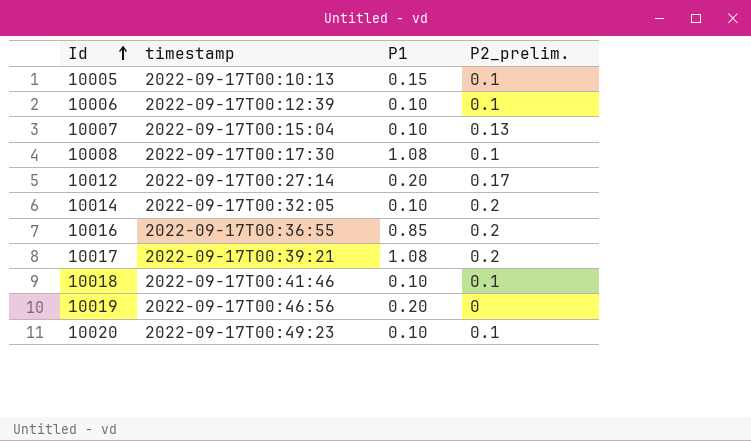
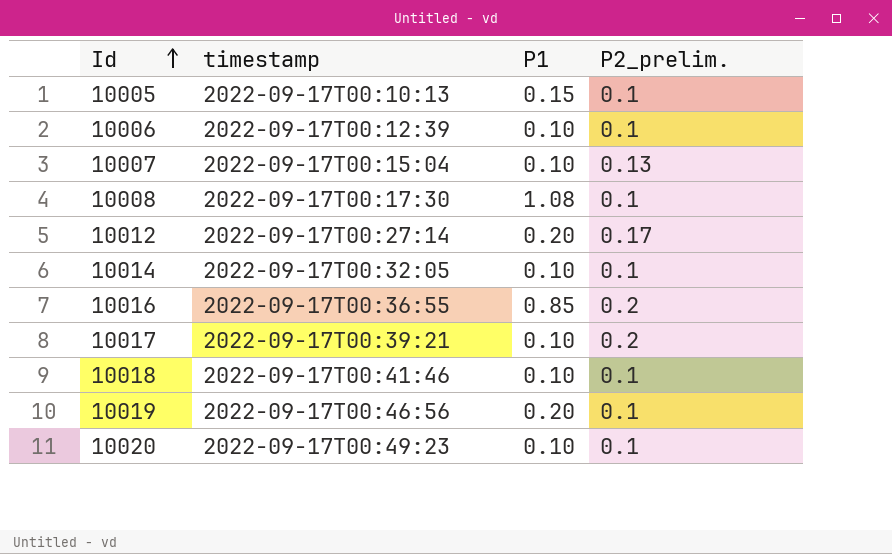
10014 | P2_prelim.: 0.2 -> 0.1
10017 | P1: 1.08 -> 0.10
10019 | P2_prelim.: 0 -> 0.1

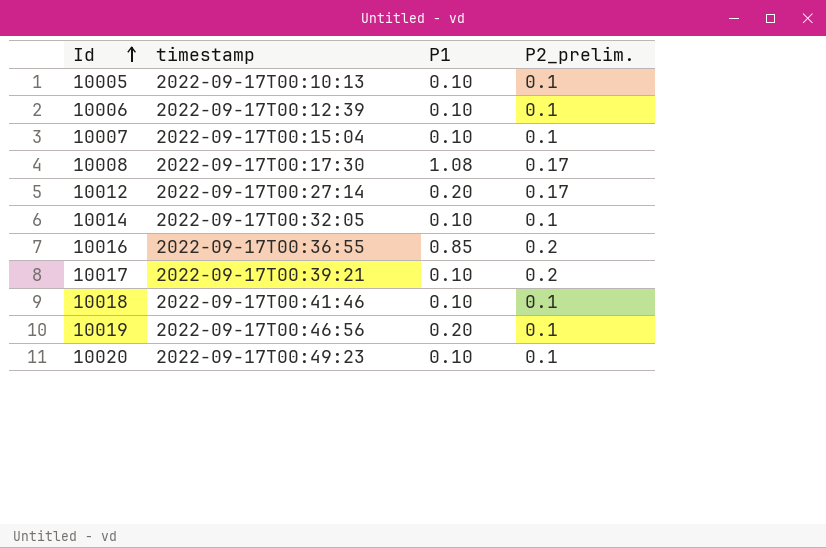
10005 | P1: 0.15 -> 0.10
10007 | P2_prelim.: 0.13 -> 0.1
10008 | P2_prelim.: 0.1 -> 0.17

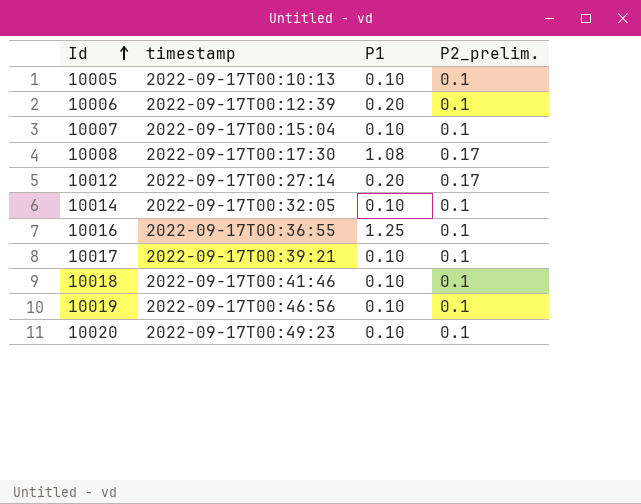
10006 | P1: 0.10 -> 0.20
10016 | P1: 0.85 -> 1.25
10016 | P2_prelim.: 0.2 -> 0.1
10017 | P2_prelim.: 0.2 -> 0.1
10019 | P1: 0.20 -> 0.10

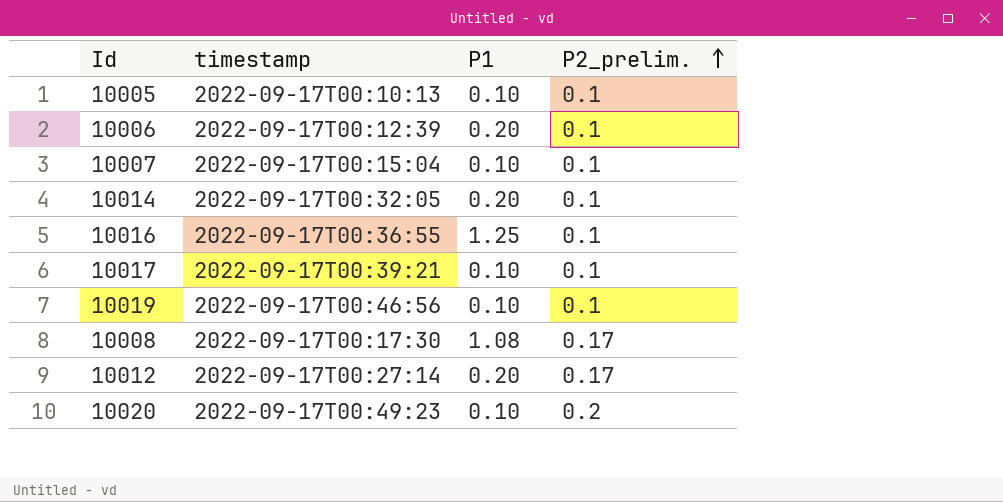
row order: Id ascending -> P2_prelim. ascending
row 10018: 2022-09-17T00:41:46 | 0.10 | 0.1 -> none
10014 | P1: 0.10 -> 0.20
10020 | P2_prelim.: 0.1 -> 0.2

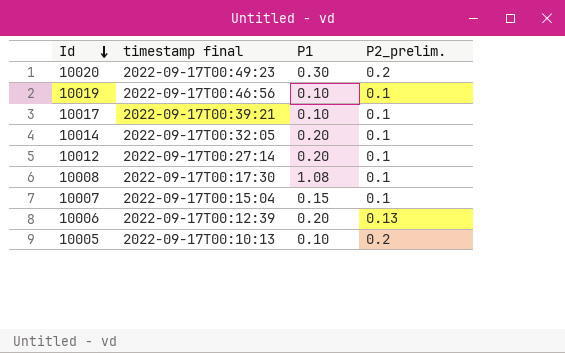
row order: P2_prelim. ascending -> Id descending
column name: timestamp -> timestamp final
row 10016: 2022-09-17T00:36:55 | 1.25 | 0.1 -> none
10020 | P1: 0.10 -> 0.30
10012 | P2_prelim.: 0.17 -> 0.1
10008 | P2_prelim.: 0.17 -> 0.1
10007 | P1: 0.10 -> 0.15
10006 | P2_prelim.: 0.1 -> 0.13
10005 | P2_prelim.: 0.1 -> 0.2

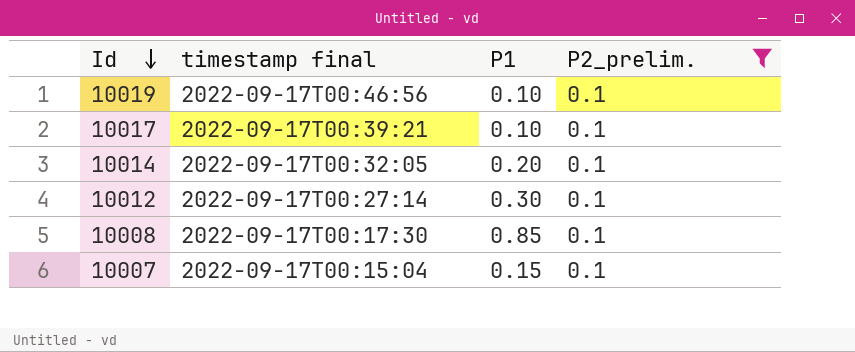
filter: none -> P2_prelim. = 0.1
10012 | P1: 0.20 -> 0.30
10008 | P1: 1.08 -> 0.85

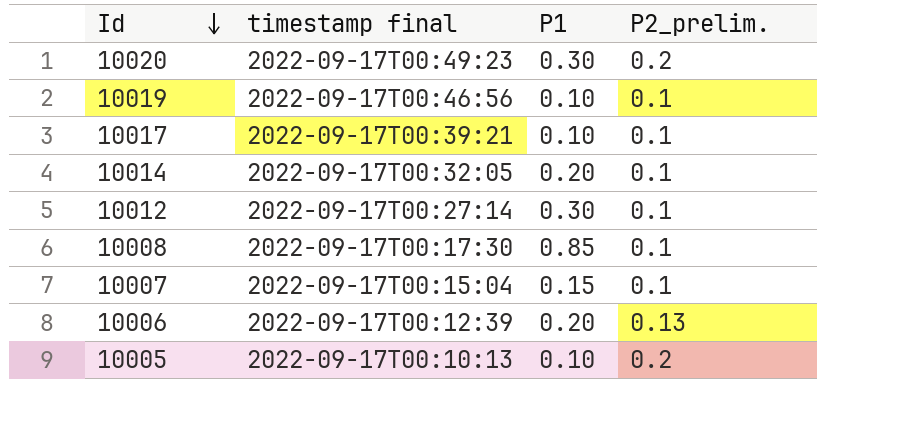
filter: P2_prelim. = 0.1 -> none

